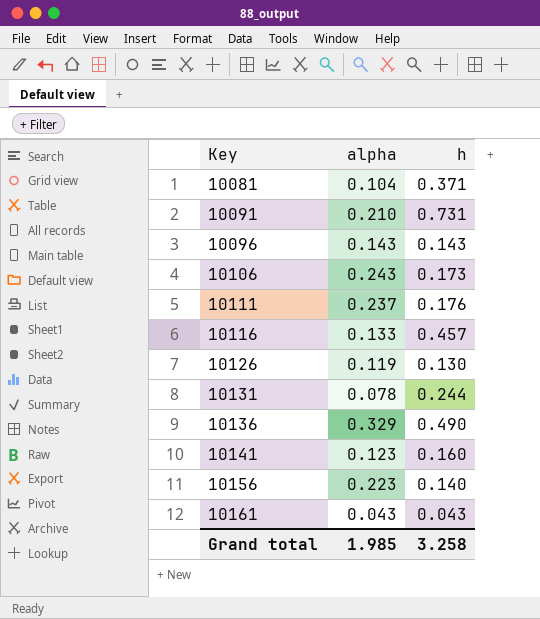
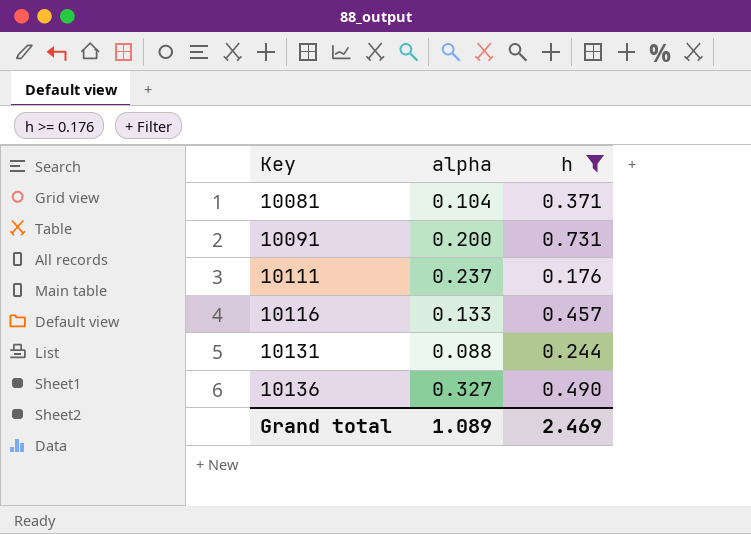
filter: none -> h >= 0.176
10091 | alpha: 0.210 -> 0.200
10131 | alpha: 0.078 -> 0.088
10136 | alpha: 0.329 -> 0.327
Grand total | alpha: 1.985 -> 1.089
Grand total | h: 3.258 -> 2.469

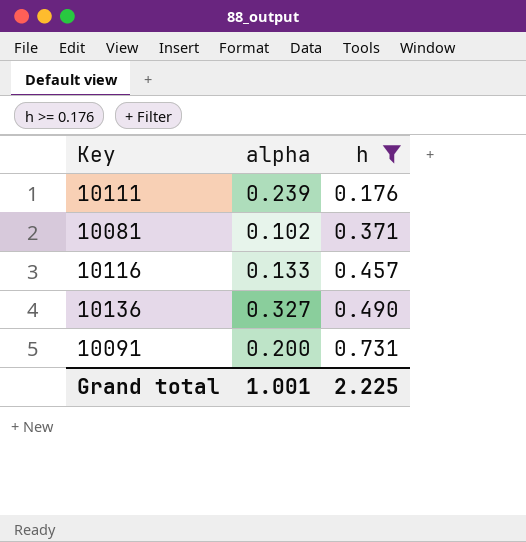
row order: Key ascending -> h ascending
row 10131: 0.088 | 0.244 -> none
10111 | alpha: 0.237 -> 0.239
10081 | alpha: 0.104 -> 0.102
Grand total | alpha: 1.089 -> 1.001
Grand total | h: 2.469 -> 2.225

